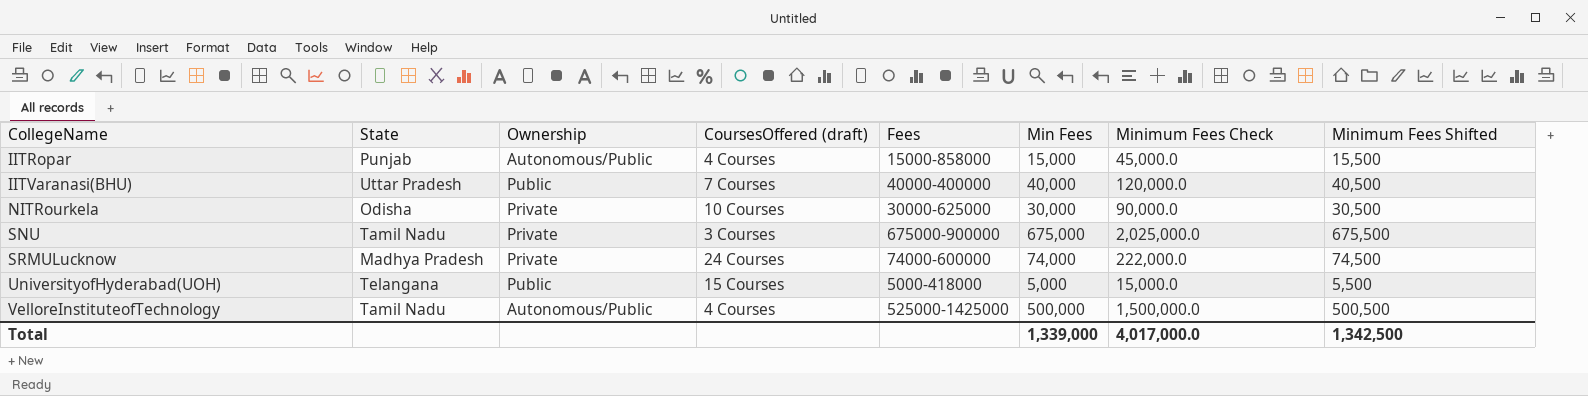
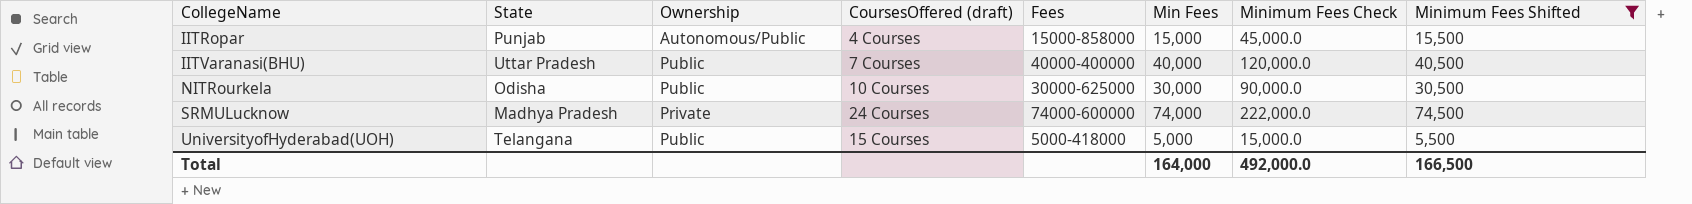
filter: none -> Minimum Fees Shifted <= 74,500
NITRourkela | Ownership: Private -> Public
Total | Min Fees: 1,339,000 -> 164,000
Total | Minimum Fees Check: 4,017,000.0 -> 492,000.0
Total | Minimum Fees Shifted: 1,342,500 -> 166,500

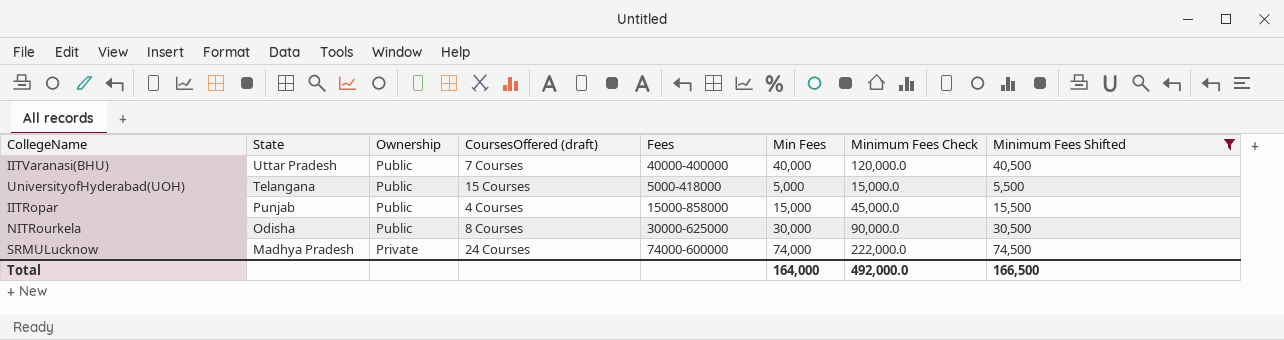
row order: CollegeName ascending -> State descending
IITRopar | Ownership: Autonomous/Public -> Public
NITRourkela | CoursesOffered (draft): 10 Courses -> 8 Courses

